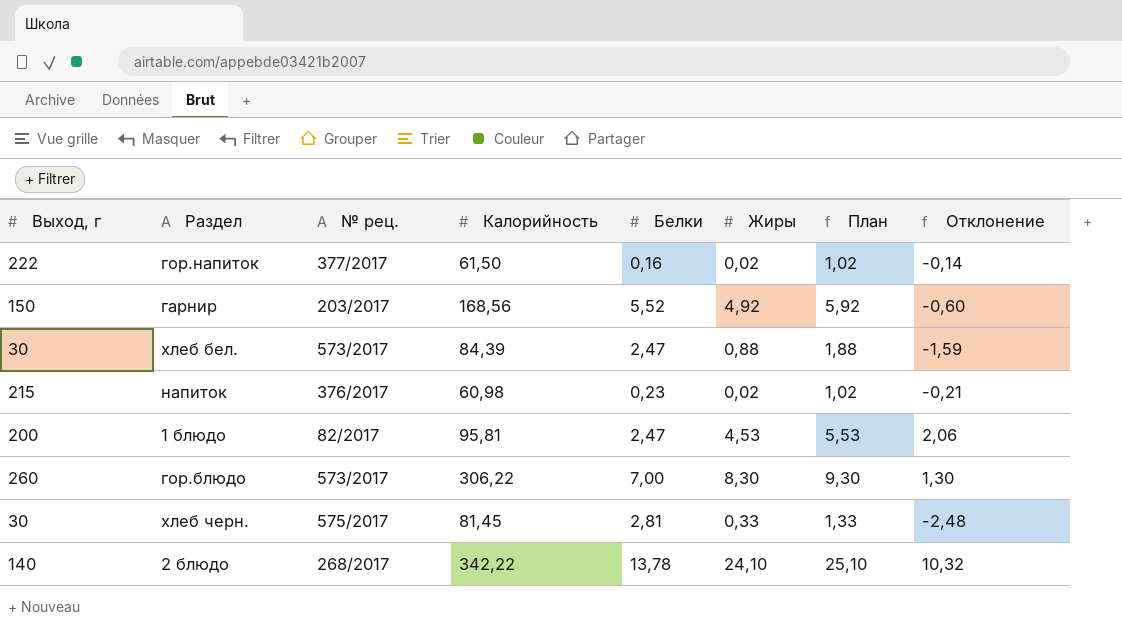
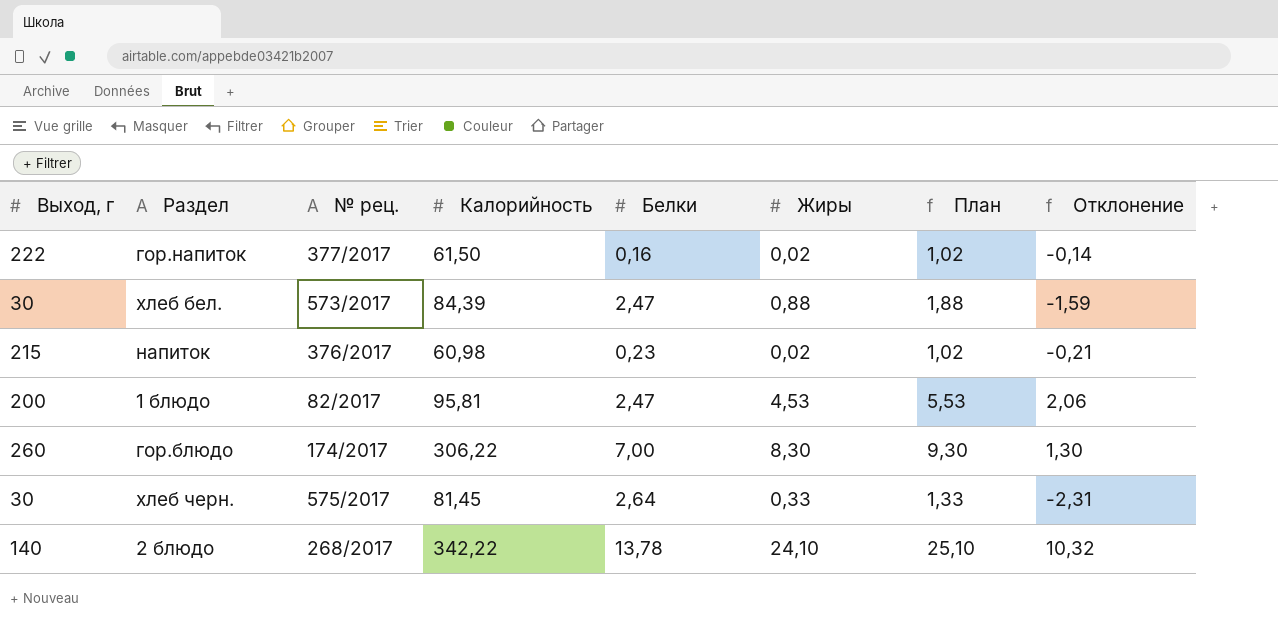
row гарнир: 150 | 203/2017 | 168,56 | 5,52 | 4,92 | 5,92 | -0,60 -> none
гор.блюдо | № рец.: 573/2017 -> 174/2017
хлеб черн. | Белки: 2,81 -> 2,64
хлеб черн. | Отклонение: -2,48 -> -2,31

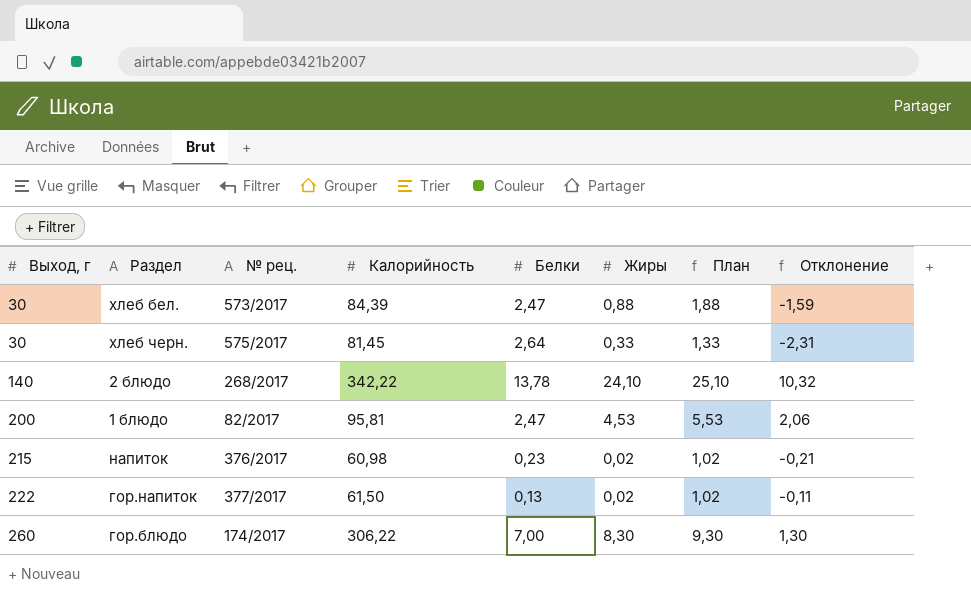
row order: none -> Выход, г ascending
гор.напиток | Белки: 0,16 -> 0,13
гор.напиток | Отклонение: -0,14 -> -0,11

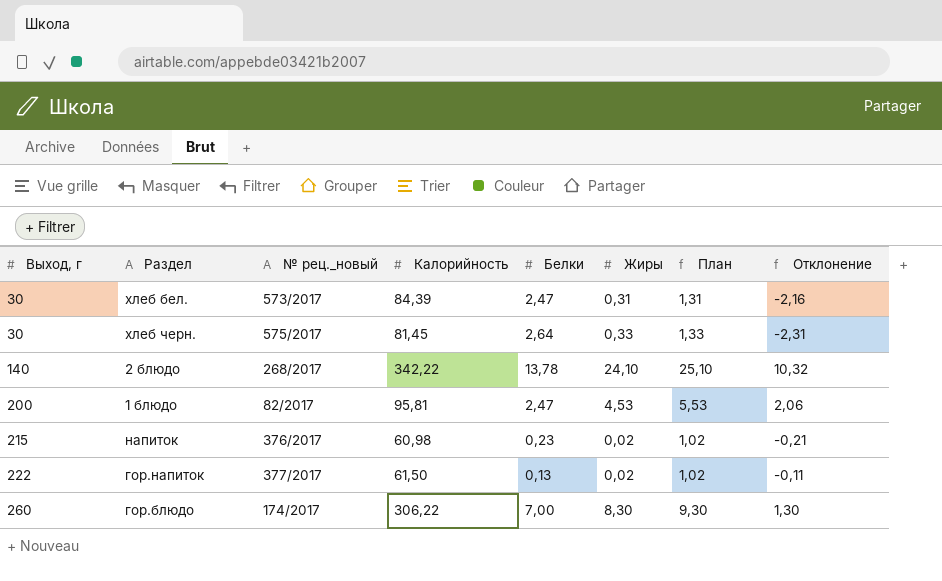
column name: № рец. -> № рец._новый
хлеб бел. | Жиры: 0,88 -> 0,31
хлеб бел. | План: 1,88 -> 1,31
хлеб бел. | Отклонение: -1,59 -> -2,16

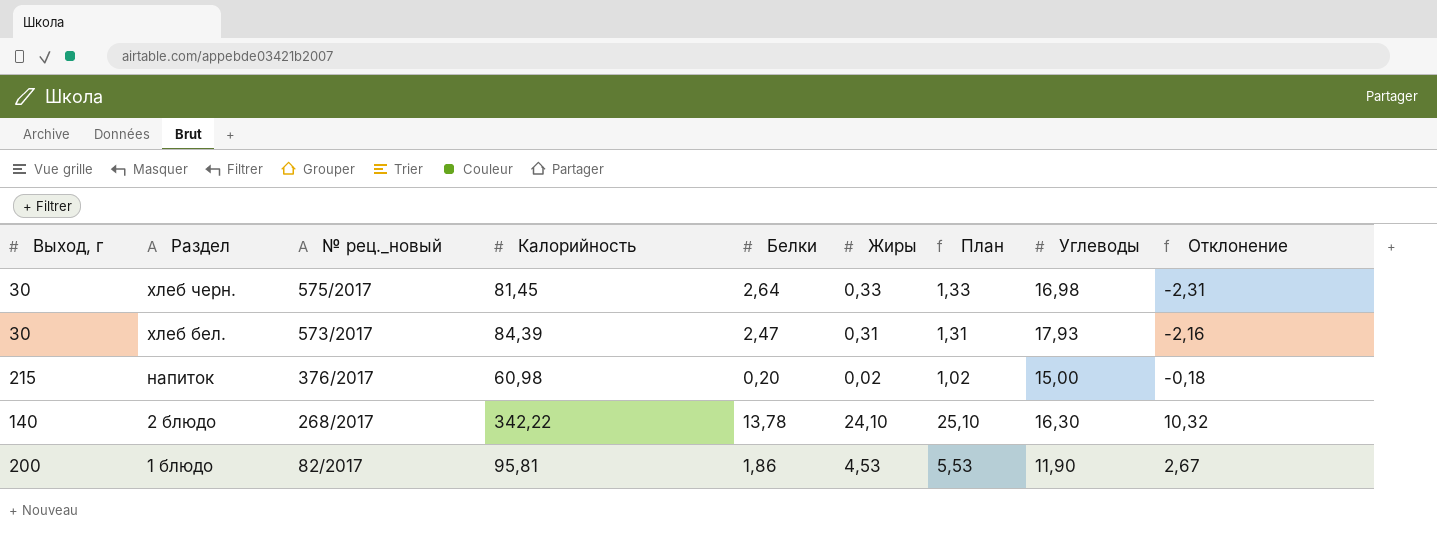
row order: Выход, г ascending -> Раздел descending
column Углеводы | position: none -> 8
row гор.напиток: 222 | 377/2017 | 61,50 | 0,13 | 0,02 | 1,02 | -0,11 -> none
row гор.блюдо: 260 | 174/2017 | 306,22 | 7,00 | 8,30 | 9,30 | 1,30 -> none
напиток | Белки: 0,23 -> 0,20
напиток | Отклонение: -0,21 -> -0,18
1 блюдо | Белки: 2,47 -> 1,86
1 блюдо | Отклонение: 2,06 -> 2,67

